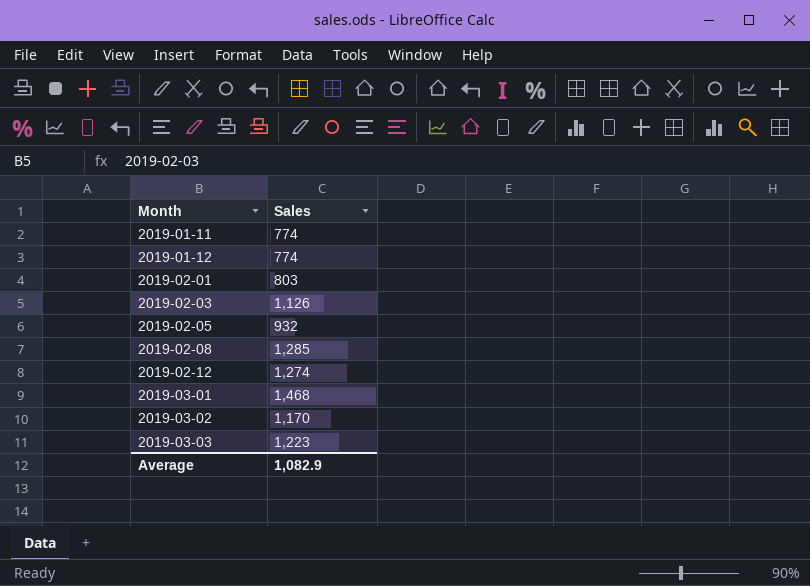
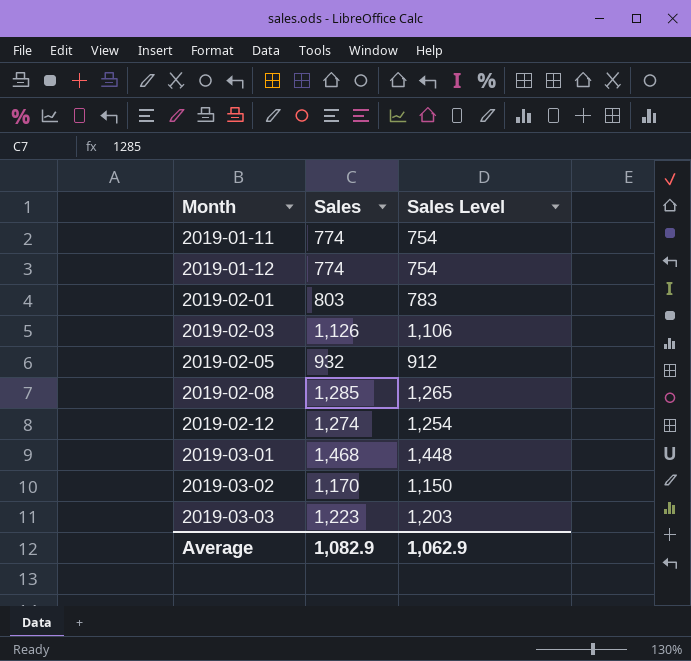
column Sales Level | formula: none -> [Sales] - 20

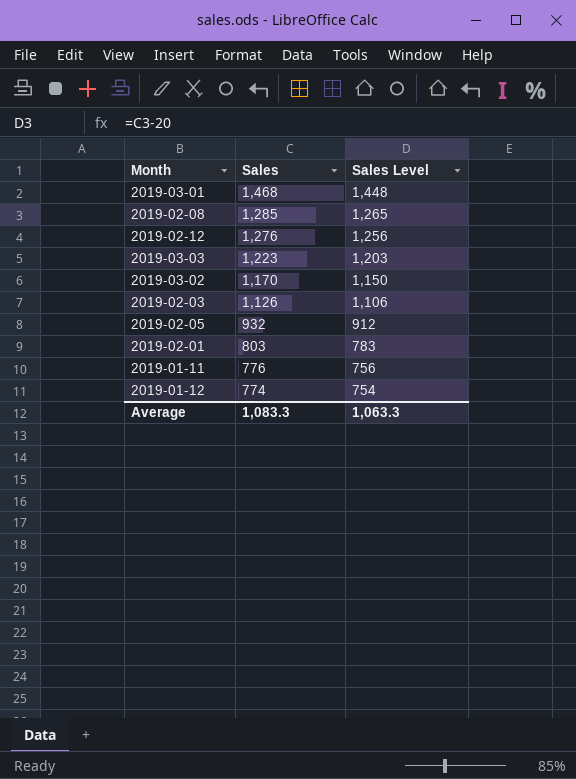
row order: Month ascending -> Sales descending
2019-02-12 | Sales: 1,274 -> 1,276
2019-02-12 | Sales Level: 1,254 -> 1,256
2019-01-11 | Sales: 774 -> 776
2019-01-11 | Sales Level: 754 -> 756
Average | Sales: 1,082.9 -> 1,083.3
Average | Sales Level: 1,062.9 -> 1,063.3

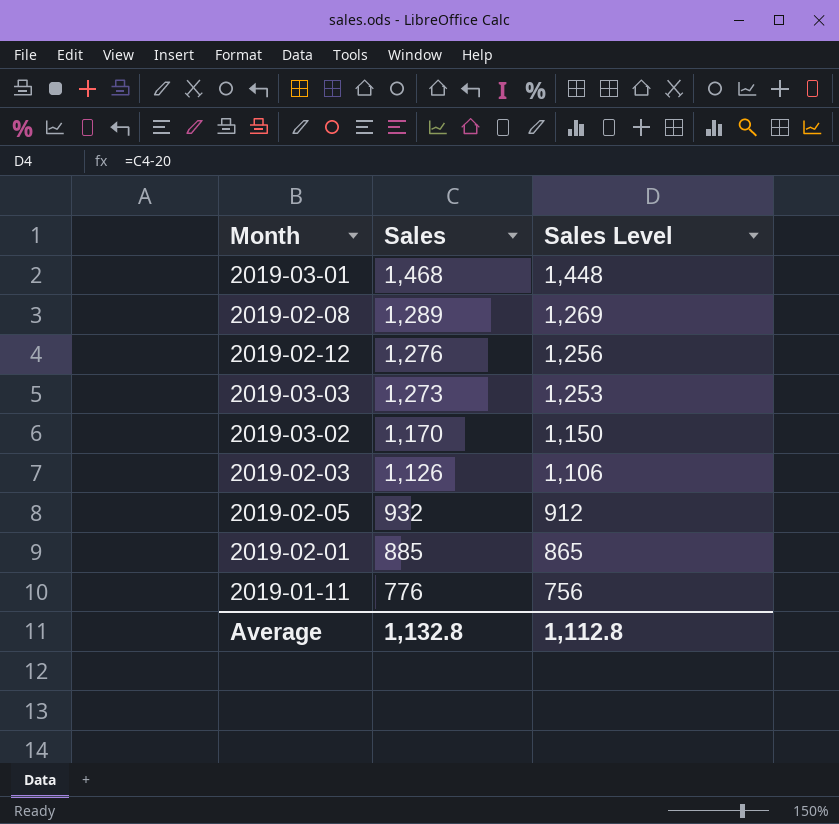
row 2019-01-12: 774 | 754 -> none
2019-02-08 | Sales: 1,285 -> 1,289
2019-02-08 | Sales Level: 1,265 -> 1,269
2019-03-03 | Sales: 1,223 -> 1,273
2019-03-03 | Sales Level: 1,203 -> 1,253
2019-02-01 | Sales: 803 -> 885
2019-02-01 | Sales Level: 783 -> 865
Average | Sales: 1,083.3 -> 1,132.8
Average | Sales Level: 1,063.3 -> 1,112.8

